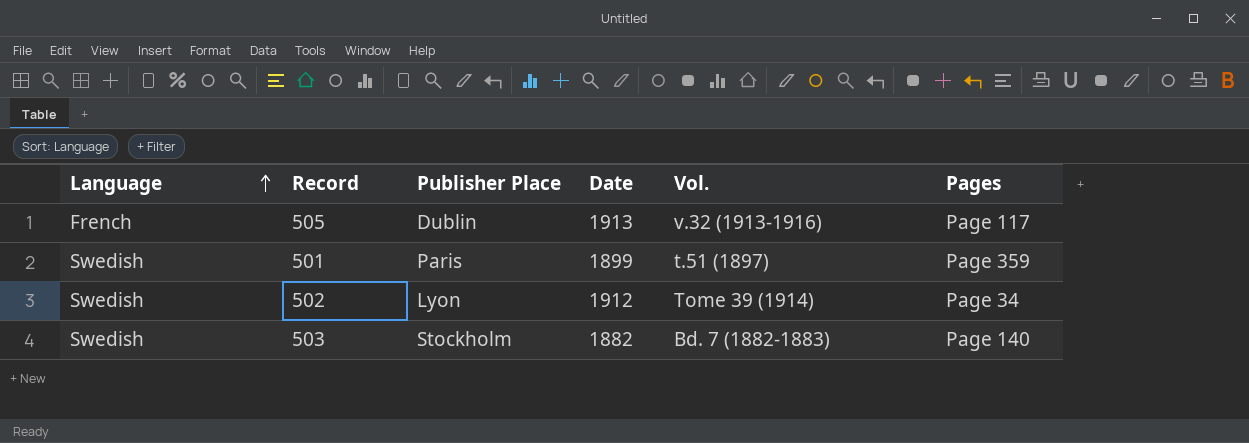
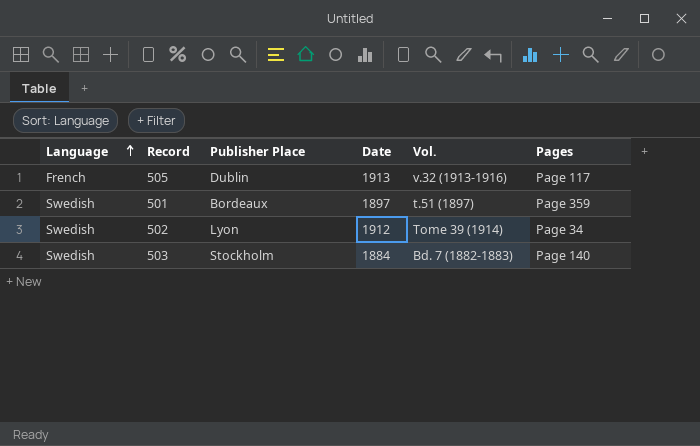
501 | Publisher Place: Paris -> Bordeaux
501 | Date: 1899 -> 1897
503 | Date: 1882 -> 1884

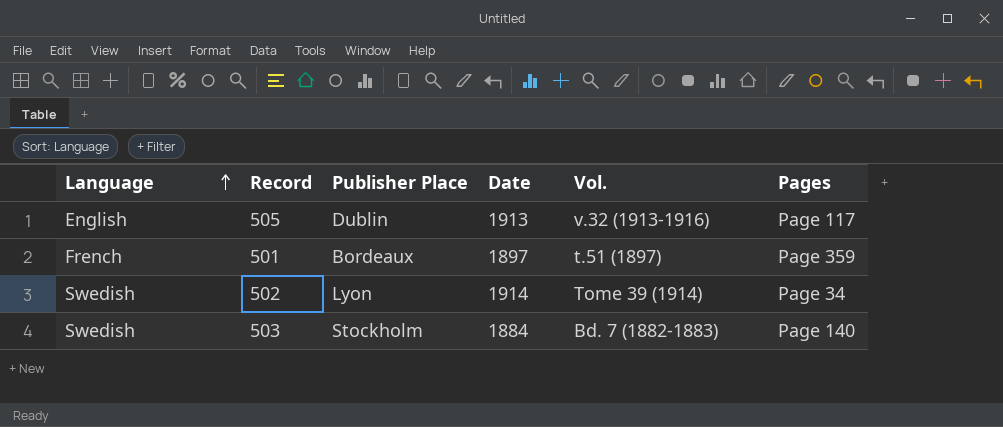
505 | Language: French -> English
501 | Language: Swedish -> French
502 | Date: 1912 -> 1914

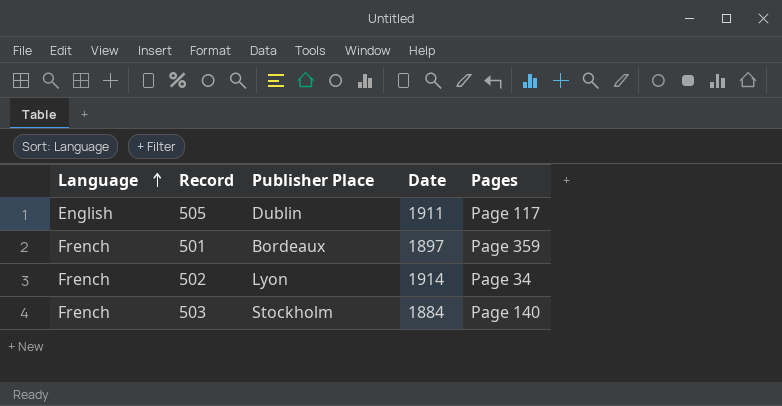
column Vol. | position: 5 -> none
505 | Date: 1913 -> 1911
502 | Language: Swedish -> French
503 | Language: Swedish -> French

